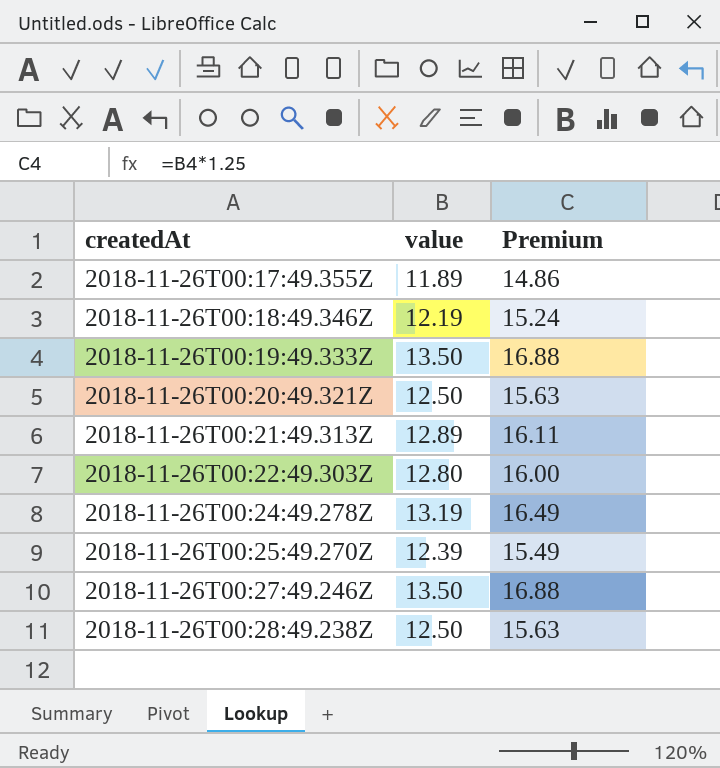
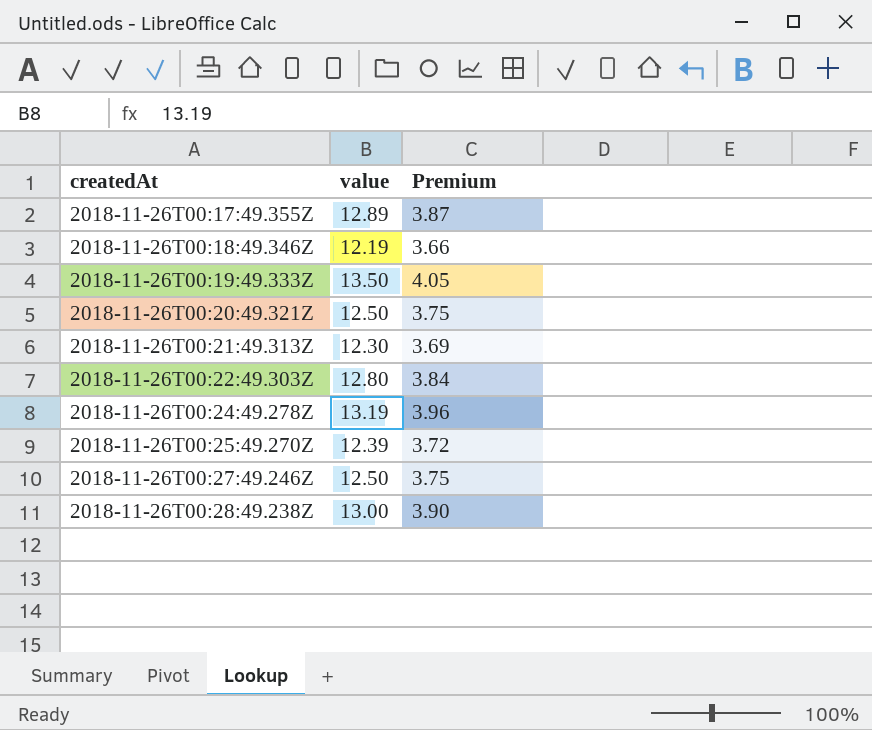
column Premium | formula: [value] * 1.25 -> [value] * 0.3
2018-11-26T00:17:49.355Z | value: 11.89 -> 12.89
2018-11-26T00:21:49.313Z | value: 12.89 -> 12.30
2018-11-26T00:27:49.246Z | value: 13.50 -> 12.50
2018-11-26T00:28:49.238Z | value: 12.50 -> 13.00

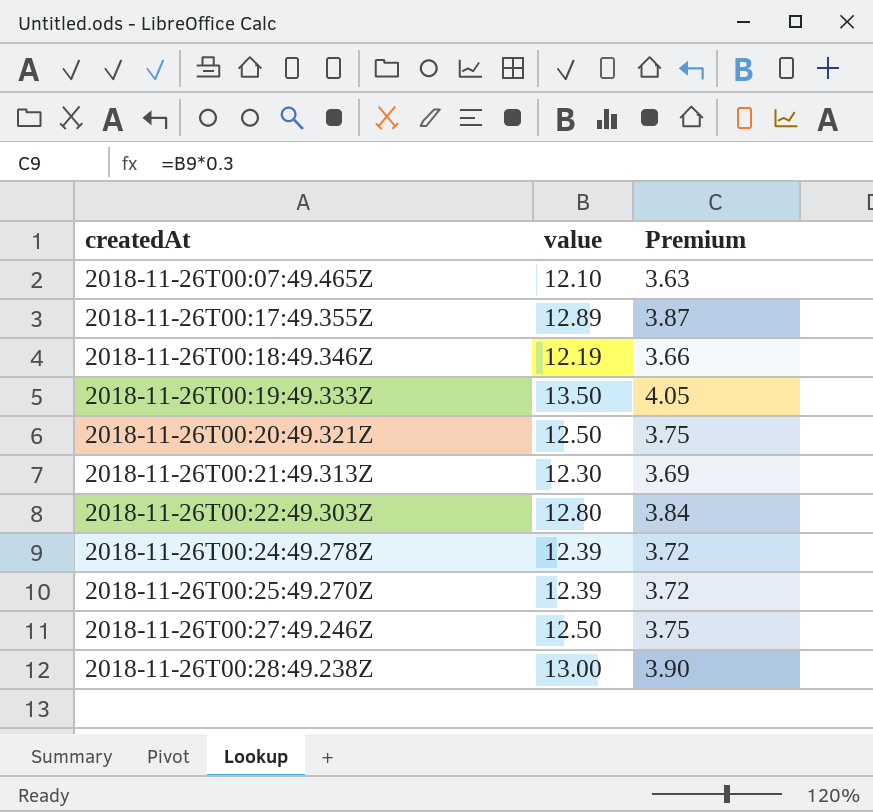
row 2018-11-26T00:07:49.465Z: none -> 12.10 | 3.63
2018-11-26T00:24:49.278Z | value: 13.19 -> 12.39
2018-11-26T00:24:49.278Z | Premium: 3.96 -> 3.72

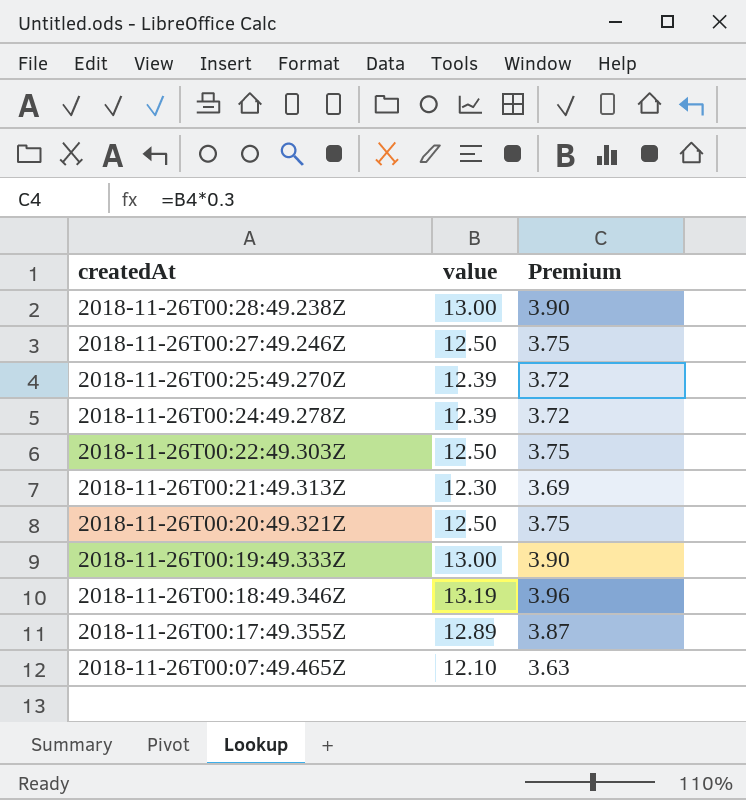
row order: createdAt ascending -> createdAt descending
2018-11-26T00:22:49.303Z | value: 12.80 -> 12.50
2018-11-26T00:22:49.303Z | Premium: 3.84 -> 3.75
2018-11-26T00:19:49.333Z | value: 13.50 -> 13.00
2018-11-26T00:19:49.333Z | Premium: 4.05 -> 3.90
2018-11-26T00:18:49.346Z | value: 12.19 -> 13.19
2018-11-26T00:18:49.346Z | Premium: 3.66 -> 3.96

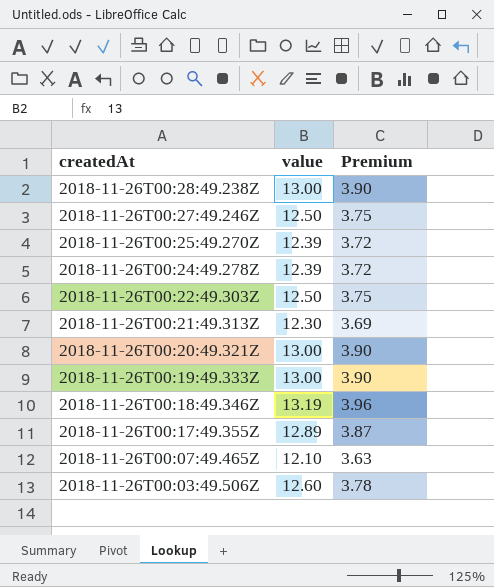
2018-11-26T00:20:49.321Z | value: 12.50 -> 13.00
2018-11-26T00:20:49.321Z | Premium: 3.75 -> 3.90
row 2018-11-26T00:03:49.506Z: none -> 12.60 | 3.78

